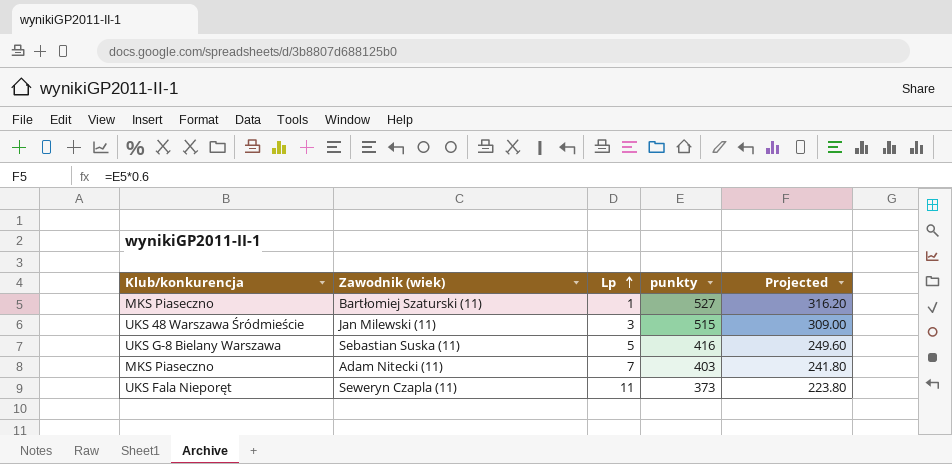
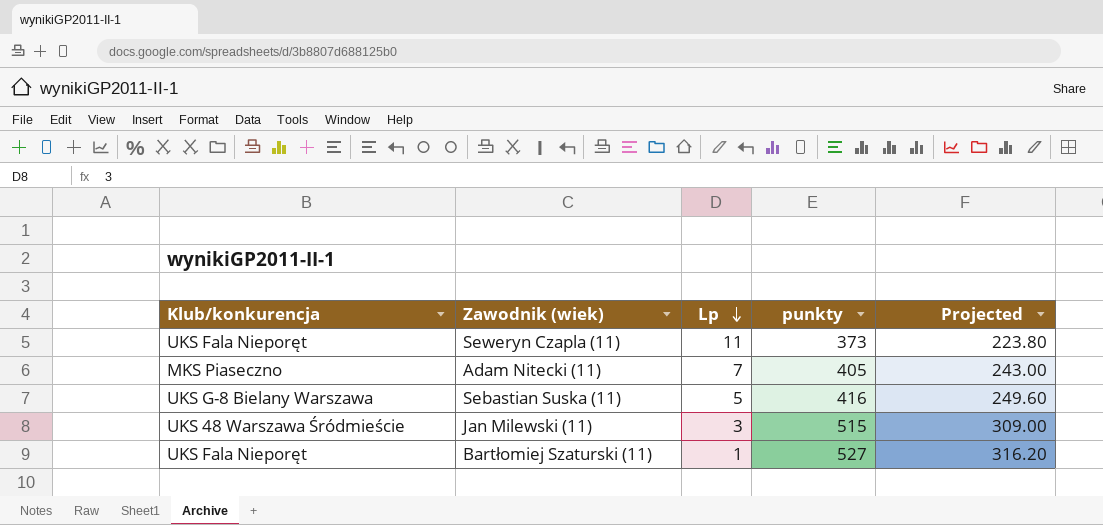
row order: Lp ascending -> Lp descending
Adam Nitecki (11) | punkty: 403 -> 405
Adam Nitecki (11) | Projected: 241.80 -> 243.00
Bartłomiej Szaturski (11) | Klub/konkurencja: MKS Piaseczno -> UKS Fala Nieporęt

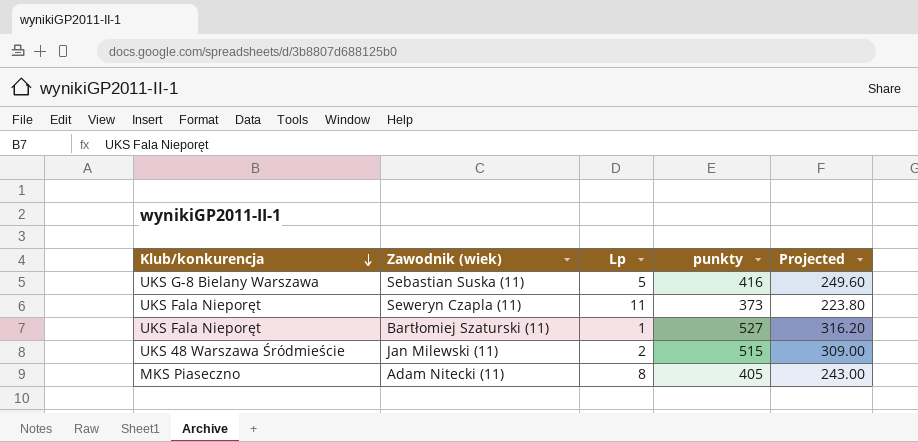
row order: Lp descending -> Klub/konkurencja descending
Jan Milewski (11) | Lp: 3 -> 2
Adam Nitecki (11) | Lp: 7 -> 8

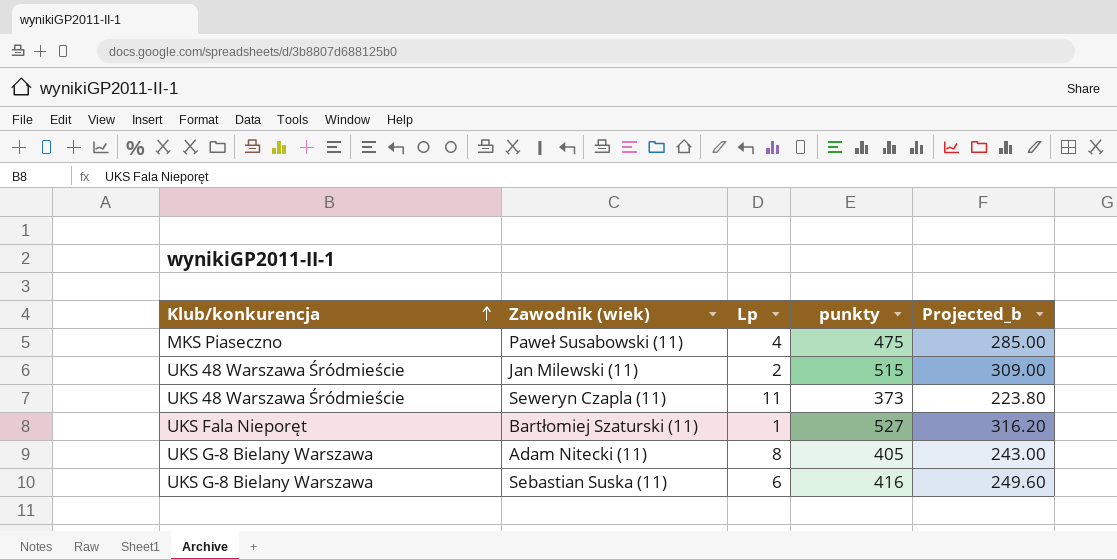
row order: Klub/konkurencja descending -> Klub/konkurencja ascending
column name: Projected -> Projected_b
row Paweł Susabowski (11): none -> MKS Piaseczno | 4 | 475 | 285.00
Seweryn Czapla (11) | Klub/konkurencja: UKS Fala Nieporęt -> UKS 48 Warszawa Śródmieście
Adam Nitecki (11) | Klub/konkurencja: MKS Piaseczno -> UKS G-8 Bielany Warszawa
Sebastian Suska (11) | Lp: 5 -> 6

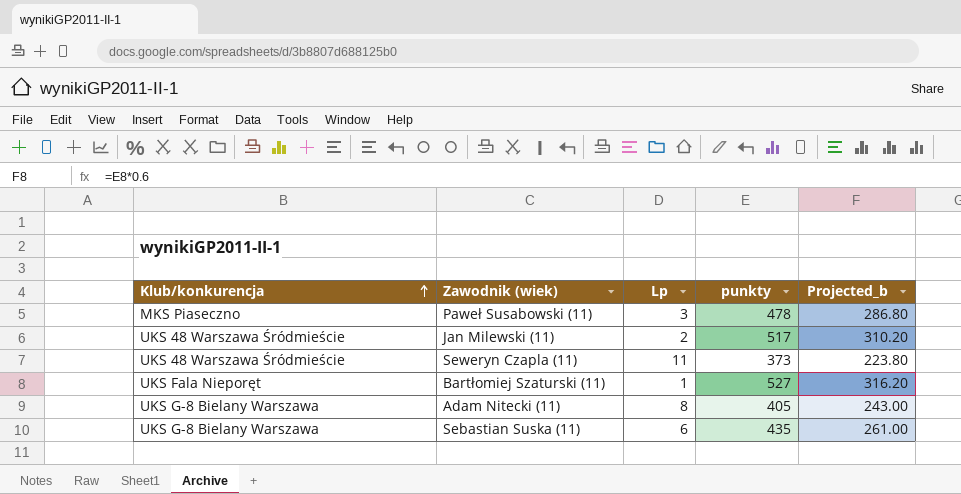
Paweł Susabowski (11) | Lp: 4 -> 3
Paweł Susabowski (11) | punkty: 475 -> 478
Paweł Susabowski (11) | Projected_b: 285.00 -> 286.80
Jan Milewski (11) | punkty: 515 -> 517
Jan Milewski (11) | Projected_b: 309.00 -> 310.20
Sebastian Suska (11) | punkty: 416 -> 435
Sebastian Suska (11) | Projected_b: 249.60 -> 261.00

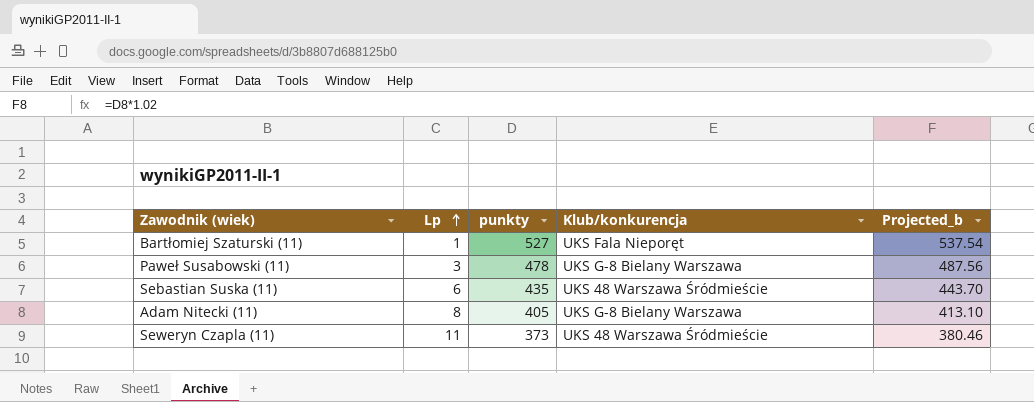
row order: Klub/konkurencja ascending -> Lp ascending
column Klub/konkurencja | position: 1 -> 4
column Projected_b | formula: [punkty] * 0.6 -> [punkty] * 1.02
row Jan Milewski (11): UKS 48 Warszawa Śródmieście | 2 | 517 | 310.20 -> none
Paweł Susabowski (11) | Klub/konkurencja: MKS Piaseczno -> UKS G-8 Bielany Warszawa
Sebastian Suska (11) | Klub/konkurencja: UKS G-8 Bielany Warszawa -> UKS 48 Warszawa Śródmieście

